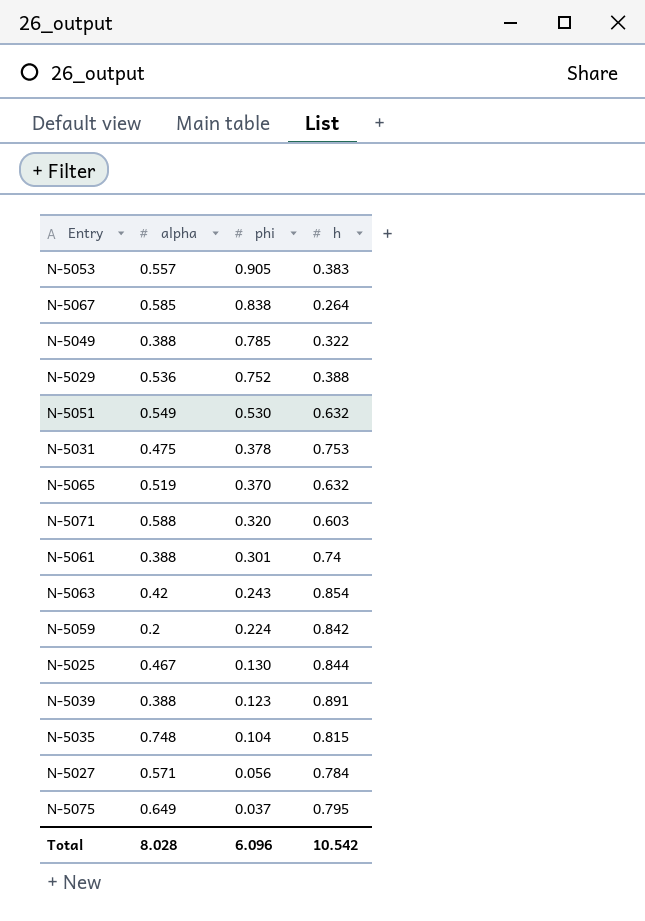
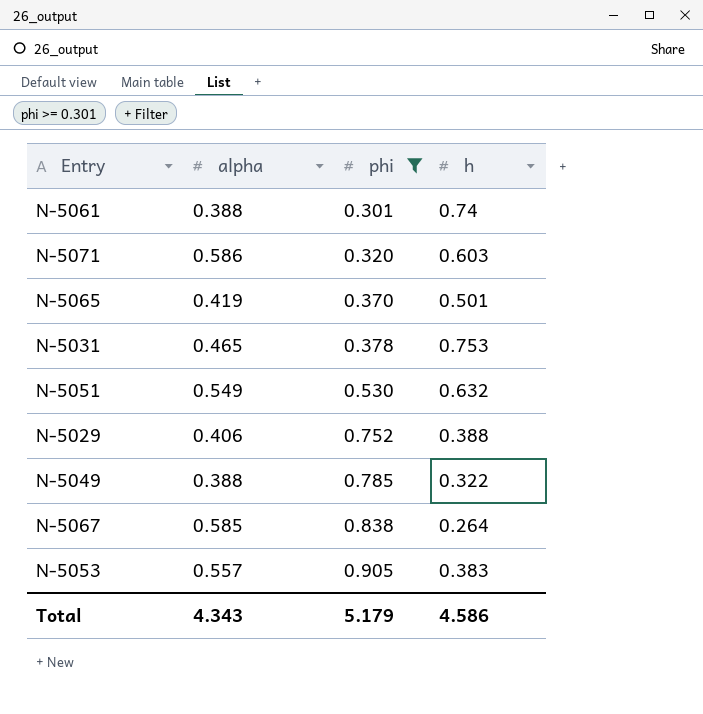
filter: none -> phi >= 0.301
row order: phi descending -> phi ascending
N-5071 | alpha: 0.588 -> 0.586
N-5065 | alpha: 0.519 -> 0.419
N-5065 | h: 0.632 -> 0.501
N-5031 | alpha: 0.475 -> 0.465
N-5029 | alpha: 0.536 -> 0.406
Total | alpha: 8.028 -> 4.343
Total | phi: 6.096 -> 5.179
Total | h: 10.542 -> 4.586

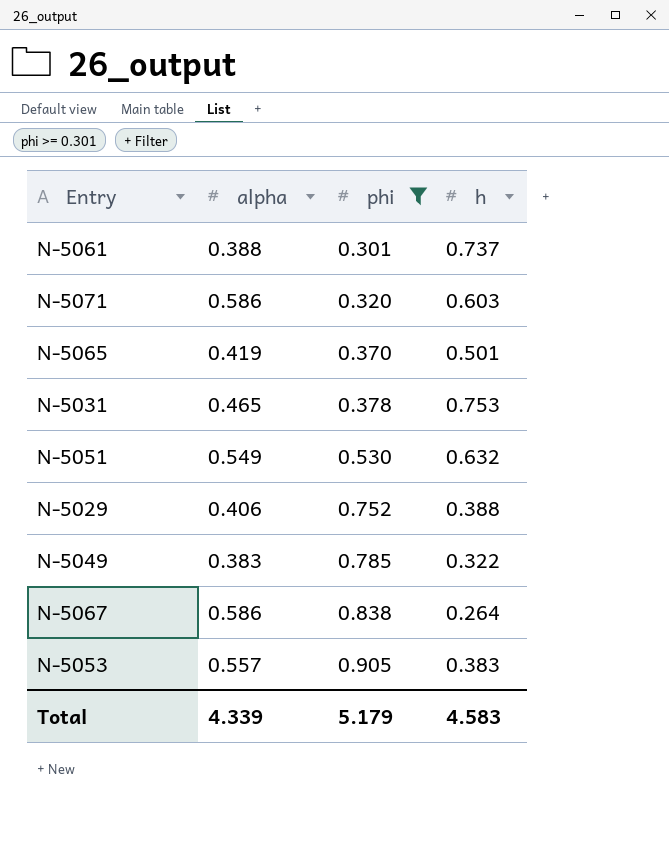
N-5061 | h: 0.74 -> 0.737
N-5049 | alpha: 0.388 -> 0.383
N-5067 | alpha: 0.585 -> 0.586
Total | alpha: 4.343 -> 4.339
Total | h: 4.586 -> 4.583

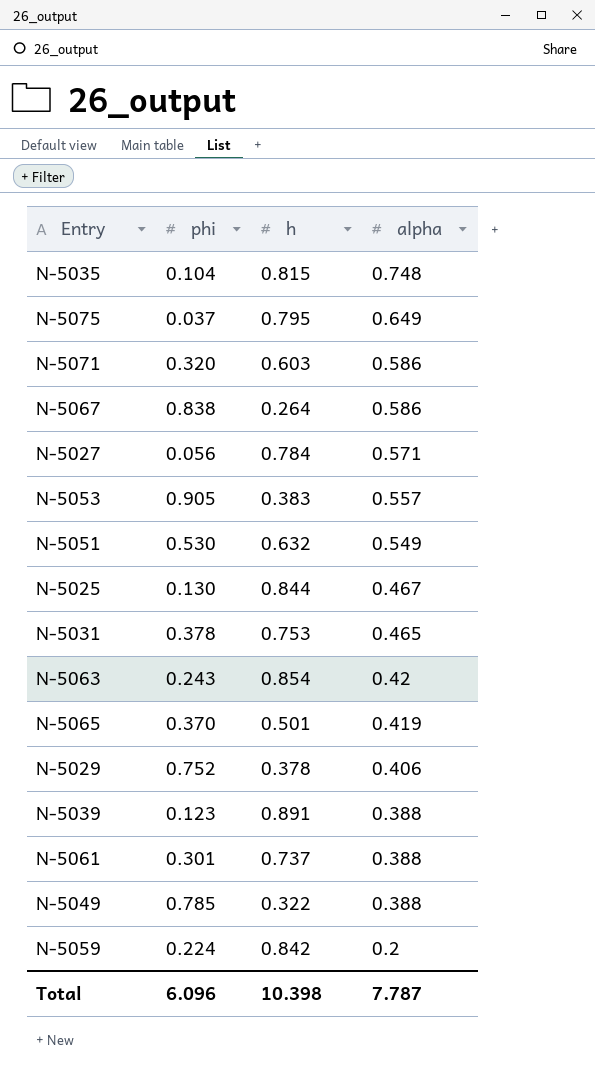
filter: phi >= 0.301 -> none
row order: phi ascending -> alpha descending
column alpha | position: 2 -> 4
N-5029 | h: 0.388 -> 0.378
N-5049 | alpha: 0.383 -> 0.388
Total | phi: 5.179 -> 6.096
Total | h: 4.583 -> 10.398
Total | alpha: 4.339 -> 7.787

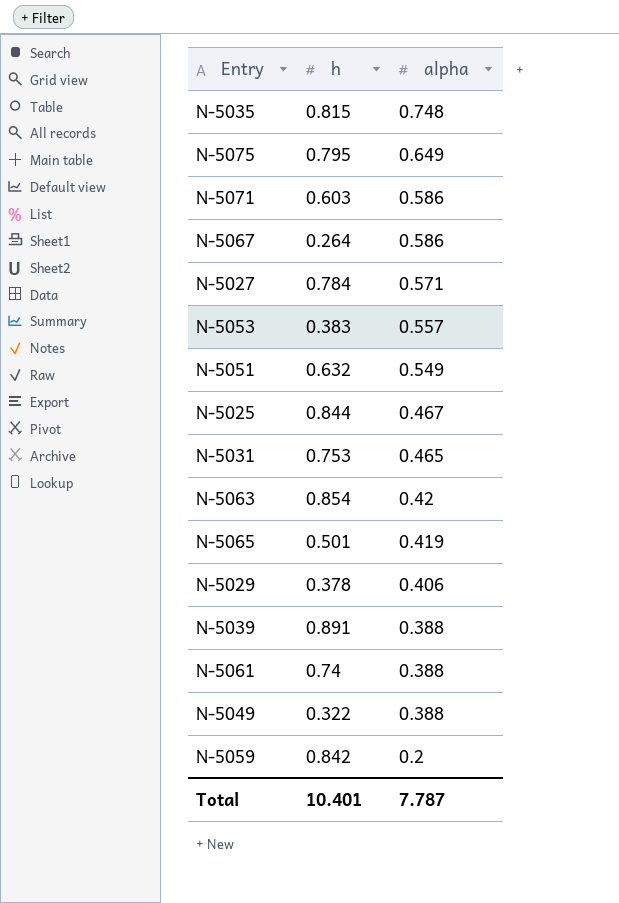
column phi | position: 2 -> none
N-5061 | h: 0.737 -> 0.74
Total | h: 10.398 -> 10.401

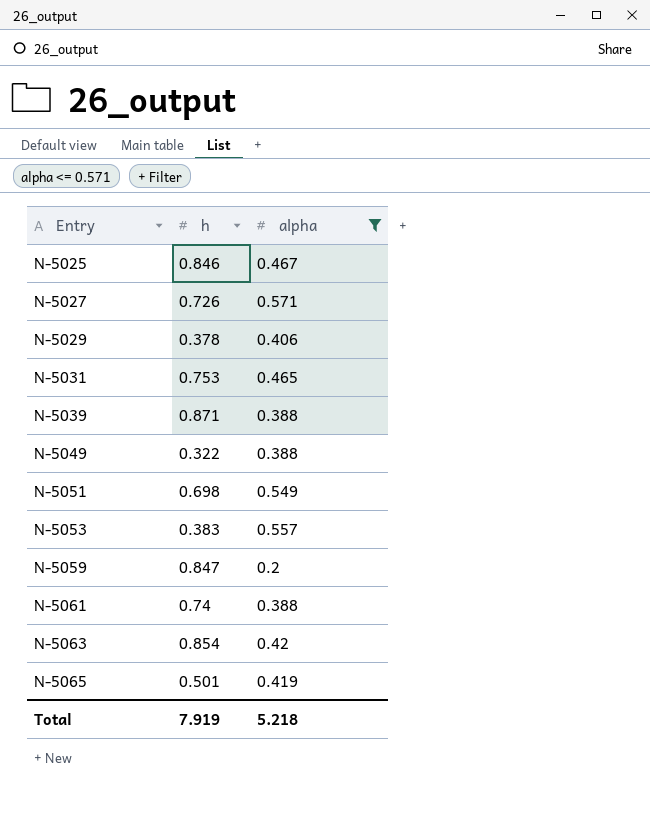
filter: none -> alpha <= 0.571
row order: alpha descending -> Entry ascending
N-5025 | h: 0.844 -> 0.846
N-5027 | h: 0.784 -> 0.726
N-5039 | h: 0.891 -> 0.871
N-5051 | h: 0.632 -> 0.698
N-5059 | h: 0.842 -> 0.847
Total | h: 10.401 -> 7.919
Total | alpha: 7.787 -> 5.218

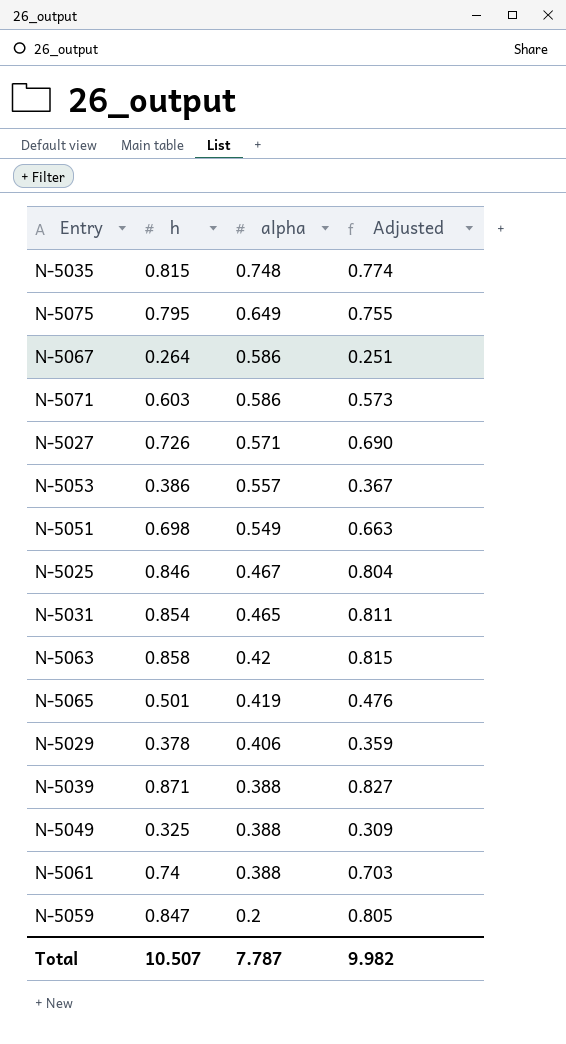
filter: alpha <= 0.571 -> none
row order: Entry ascending -> alpha descending
column Adjusted | formula: none -> [h] * 0.95
N-5053 | h: 0.383 -> 0.386
N-5031 | h: 0.753 -> 0.854
N-5063 | h: 0.854 -> 0.858
N-5049 | h: 0.322 -> 0.325
Total | h: 7.919 -> 10.507
Total | alpha: 5.218 -> 7.787

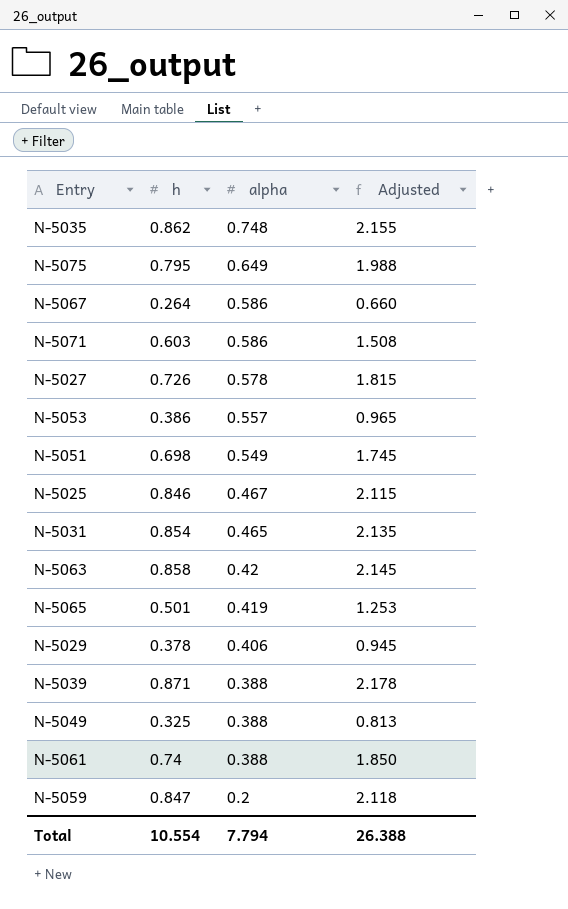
column Adjusted | formula: [h] * 0.95 -> [h] * 2.5
N-5035 | h: 0.815 -> 0.862
N-5027 | alpha: 0.571 -> 0.578
Total | h: 10.507 -> 10.554
Total | alpha: 7.787 -> 7.794
Total | Adjusted: 9.982 -> 26.388

